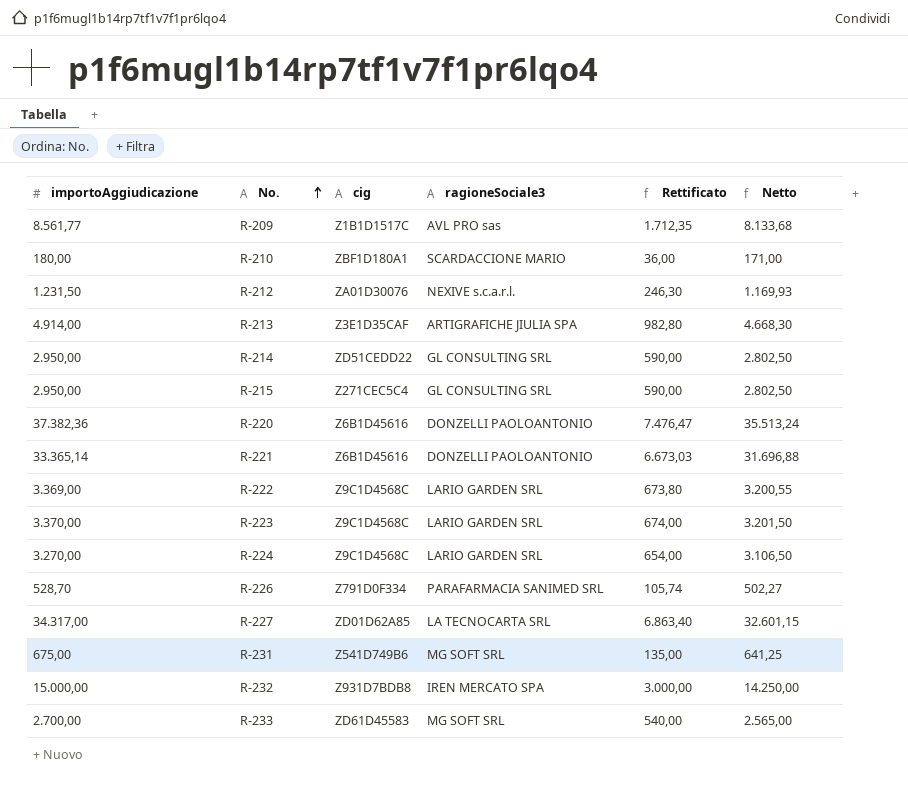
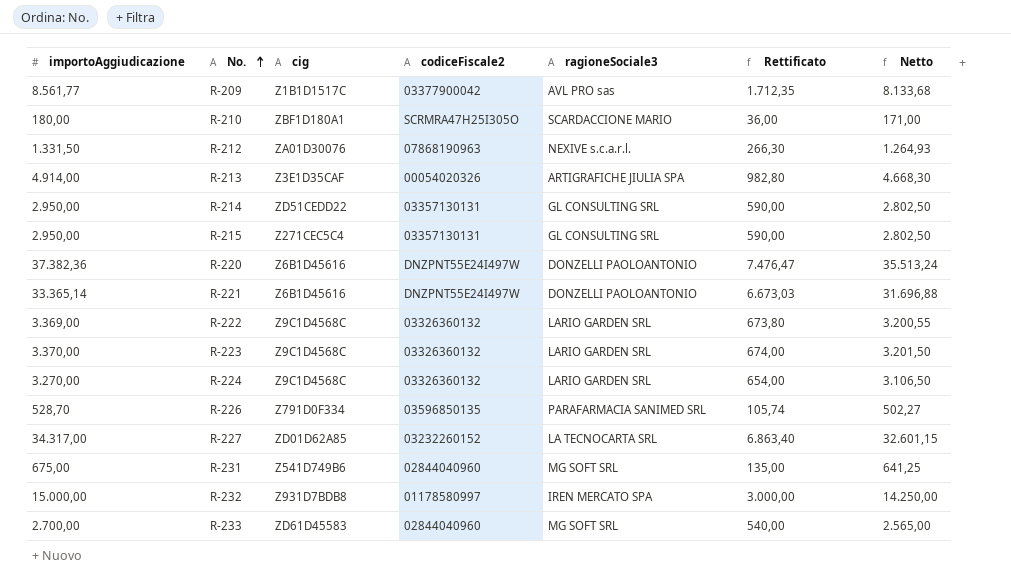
column codiceFiscale2 | position: none -> 4
R-212 | importoAggiudicazione: 1.231,50 -> 1.331,50
R-212 | Rettificato: 246,30 -> 266,30
R-212 | Netto: 1.169,93 -> 1.264,93

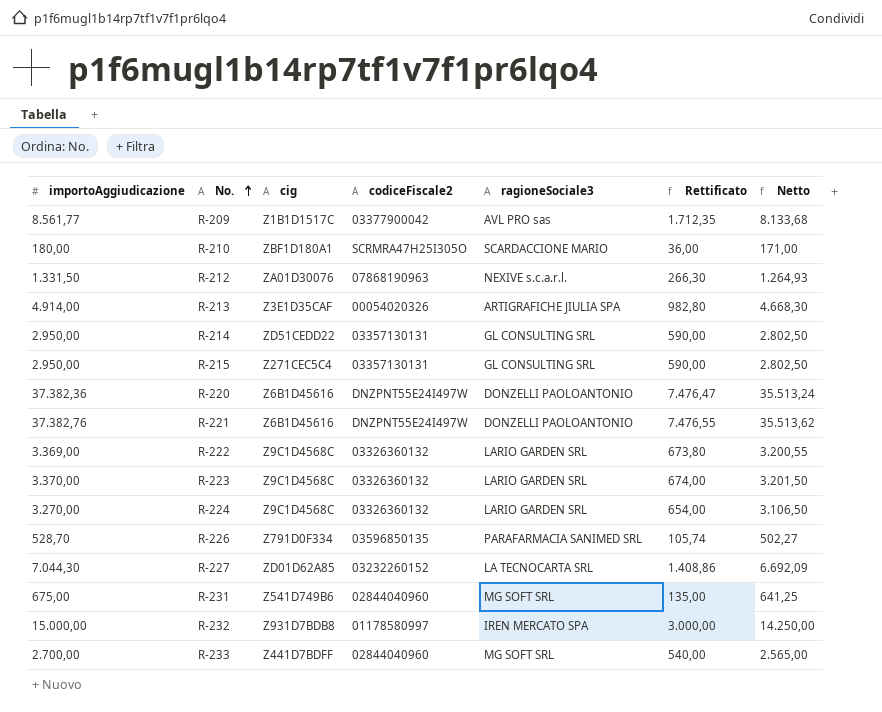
R-221 | importoAggiudicazione: 33.365,14 -> 37.382,76
R-221 | Rettificato: 6.673,03 -> 7.476,55
R-221 | Netto: 31.696,88 -> 35.513,62
R-227 | importoAggiudicazione: 34.317,00 -> 7.044,30
R-227 | Rettificato: 6.863,40 -> 1.408,86
R-227 | Netto: 32.601,15 -> 6.692,09
R-233 | cig: ZD61D45583 -> Z441D7BDFF

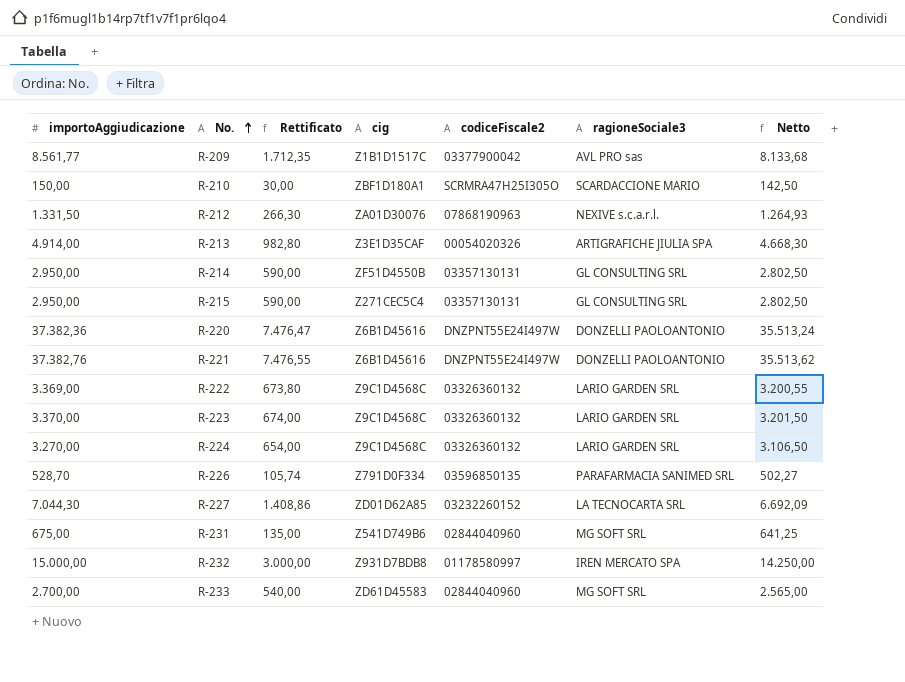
column Rettificato | position: 6 -> 3
R-210 | importoAggiudicazione: 180,00 -> 150,00
R-210 | Rettificato: 36,00 -> 30,00
R-210 | Netto: 171,00 -> 142,50
R-214 | cig: ZD51CEDD22 -> ZF51D4550B
R-233 | cig: Z441D7BDFF -> ZD61D45583

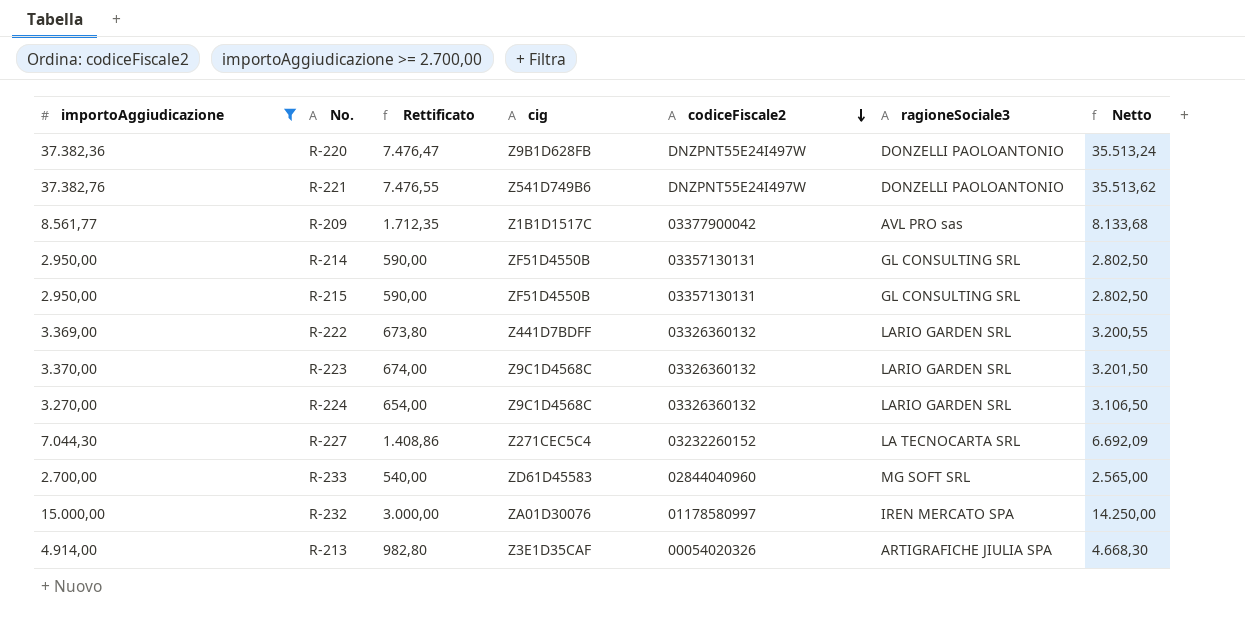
filter: none -> importoAggiudicazione >= 2.700,00
row order: No. ascending -> codiceFiscale2 descending
R-220 | cig: Z6B1D45616 -> Z9B1D628FB
R-221 | cig: Z6B1D45616 -> Z541D749B6
R-215 | cig: Z271CEC5C4 -> ZF51D4550B
R-222 | cig: Z9C1D4568C -> Z441D7BDFF
R-227 | cig: ZD01D62A85 -> Z271CEC5C4
R-232 | cig: Z931D7BDB8 -> ZA01D30076

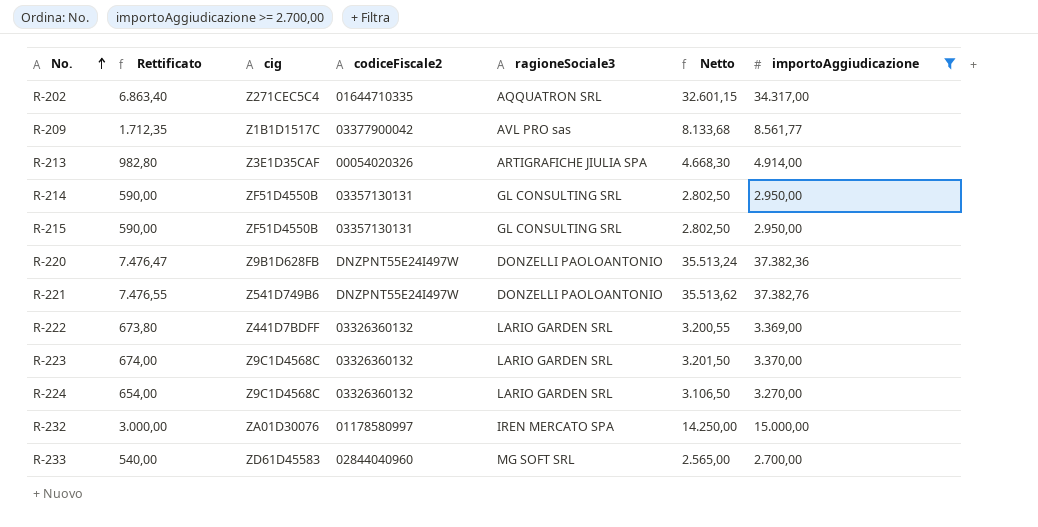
row order: codiceFiscale2 descending -> No. ascending
column importoAggiudicazione | position: 1 -> 7
row R-227: 7.044,30 | 1.408,86 | Z271CEC5C4 | 03232260152 | LA TECNOCARTA SRL | 6.692,09 -> none
row R-202: none -> 6.863,40 | Z271CEC5C4 | 01644710335 | AQQUATRON SRL | 32.601,15 | 34.317,00

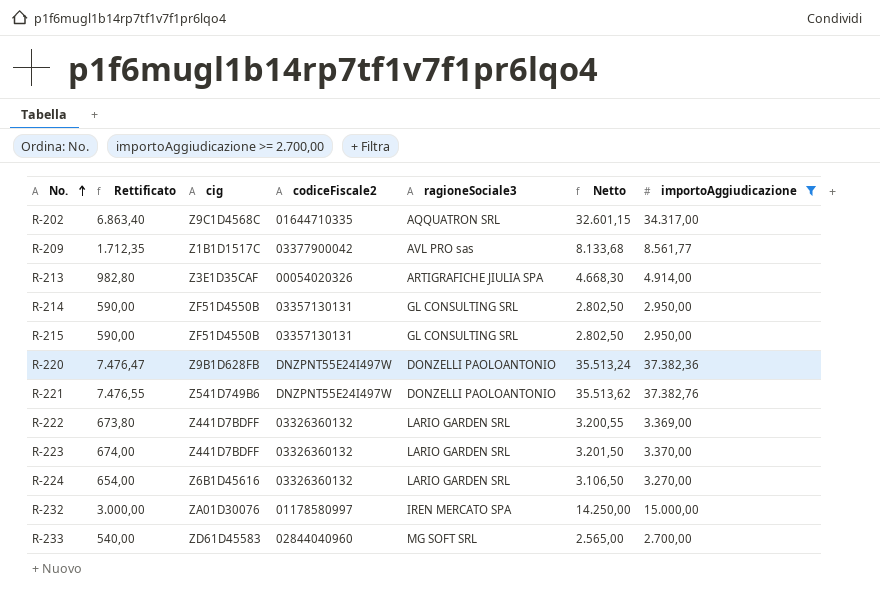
R-202 | cig: Z271CEC5C4 -> Z9C1D4568C
R-223 | cig: Z9C1D4568C -> Z441D7BDFF
R-224 | cig: Z9C1D4568C -> Z6B1D45616

